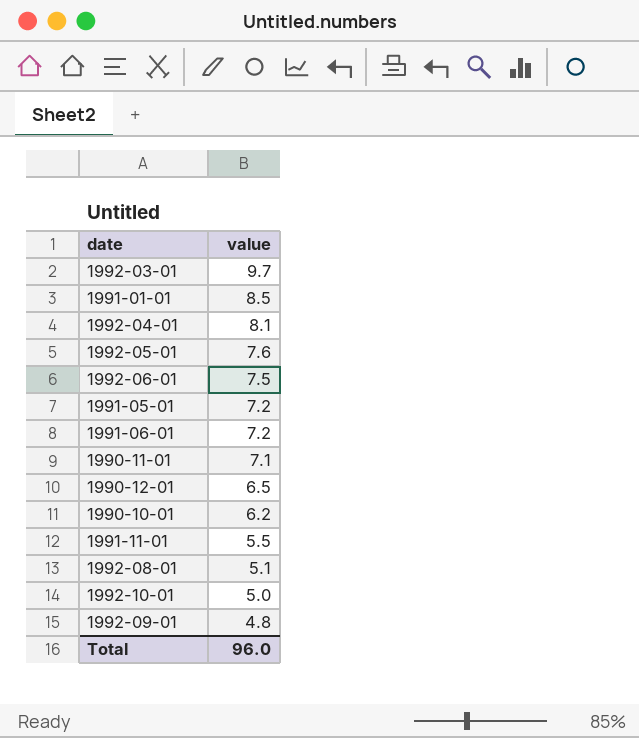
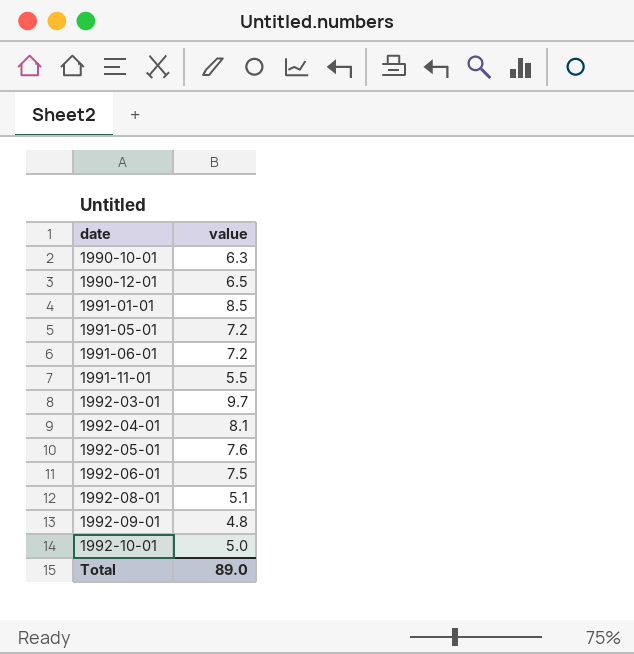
row order: value descending -> date ascending
row 1990-11-01: 7.1 -> none
1990-10-01 | value: 6.2 -> 6.3
Total | value: 96.0 -> 89.0

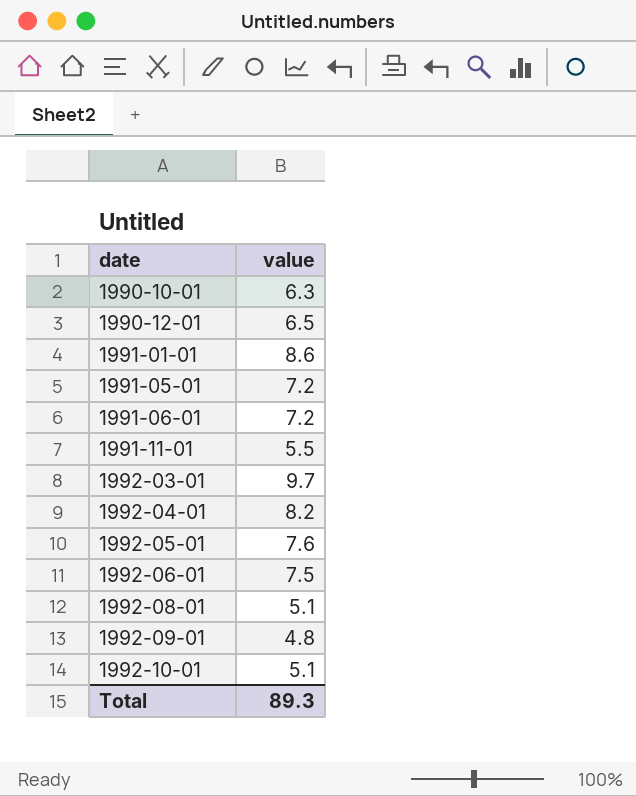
1991-01-01 | value: 8.5 -> 8.6
1992-04-01 | value: 8.1 -> 8.2
1992-10-01 | value: 5.0 -> 5.1
Total | value: 89.0 -> 89.3

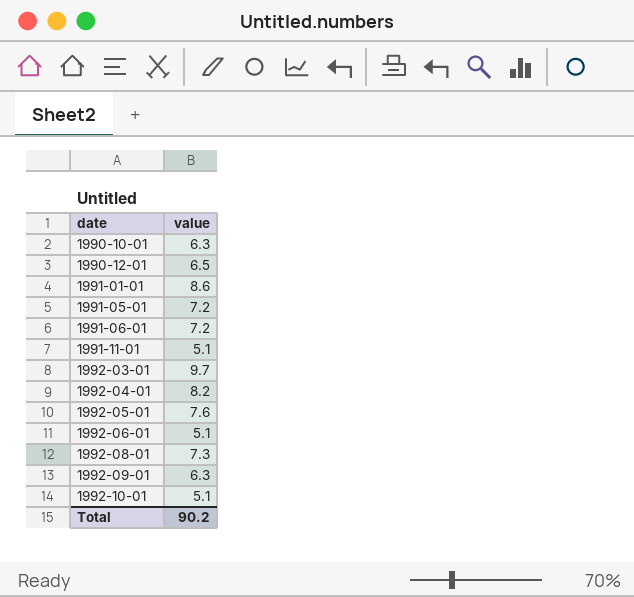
1991-11-01 | value: 5.5 -> 5.1
1992-06-01 | value: 7.5 -> 5.1
1992-08-01 | value: 5.1 -> 7.3
1992-09-01 | value: 4.8 -> 6.3
Total | value: 89.3 -> 90.2

